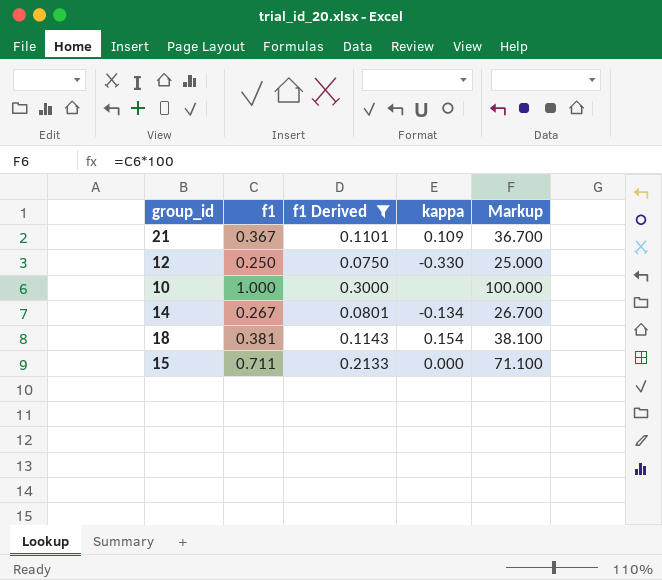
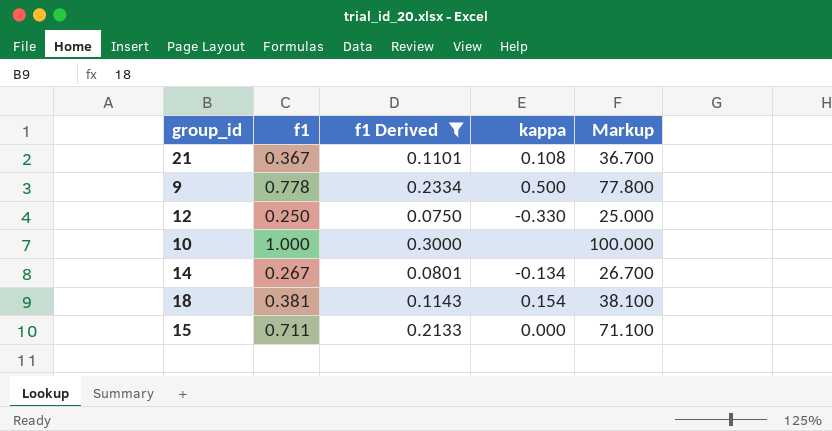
21 | kappa: 0.109 -> 0.108
row 9: none -> 0.778 | 0.2334 | 0.500 | 77.800

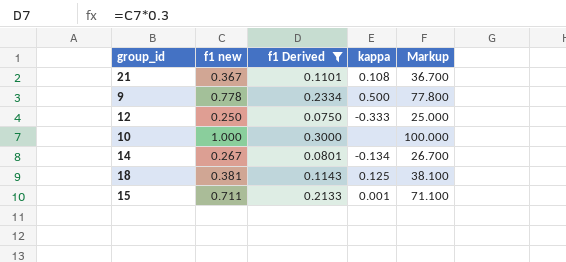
column name: f1 -> f1 new
12 | kappa: -0.330 -> -0.333
18 | kappa: 0.154 -> 0.125
15 | kappa: 0.000 -> 0.001

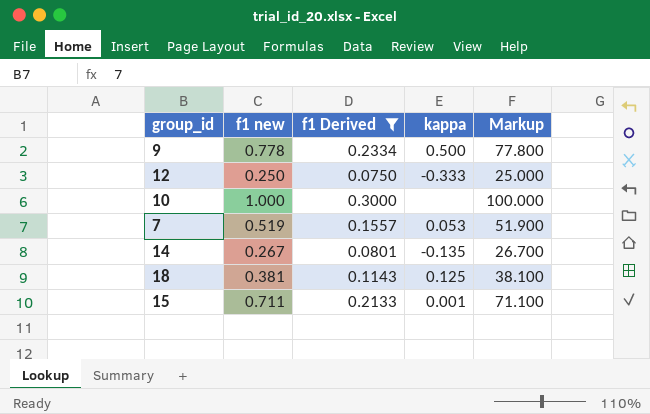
row 21: 0.367 | 0.1101 | 0.108 | 36.700 -> none
row 7: none -> 0.519 | 0.1557 | 0.053 | 51.900
14 | kappa: -0.134 -> -0.135

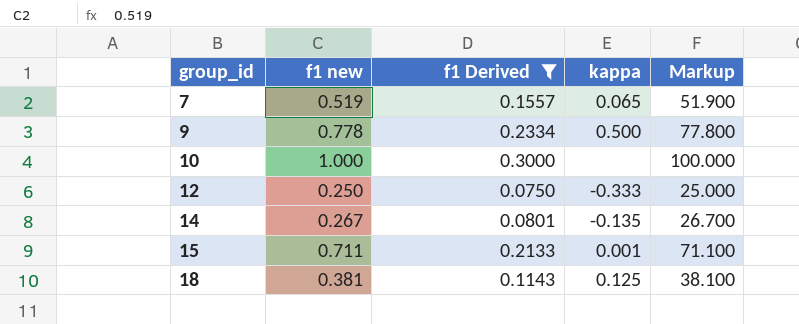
row order: none -> group_id ascending
7 | kappa: 0.053 -> 0.065

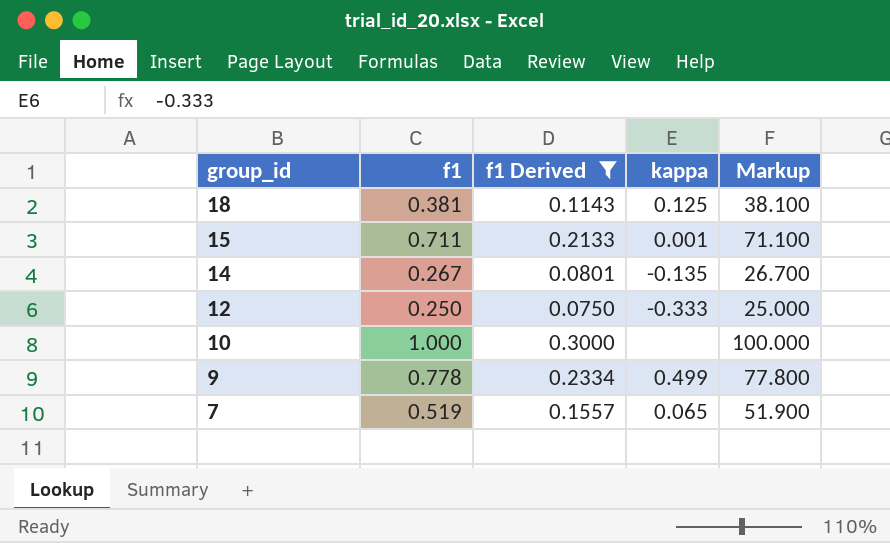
row order: group_id ascending -> group_id descending
column name: f1 new -> f1
9 | kappa: 0.500 -> 0.499

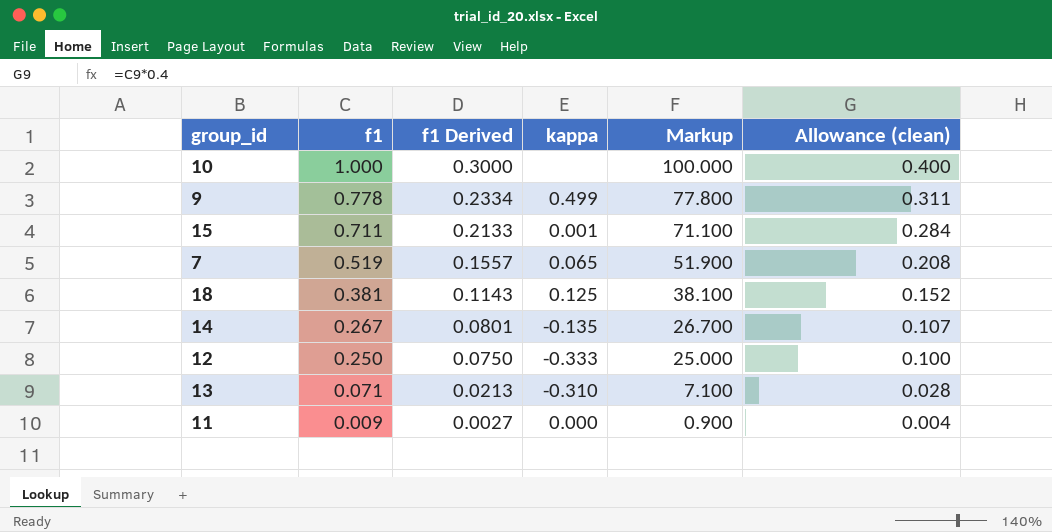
filter: f1 Derived >= 0.0750 -> none
row order: group_id descending -> f1 descending
column Allowance (clean) | formula: none -> [f1] * 0.4

